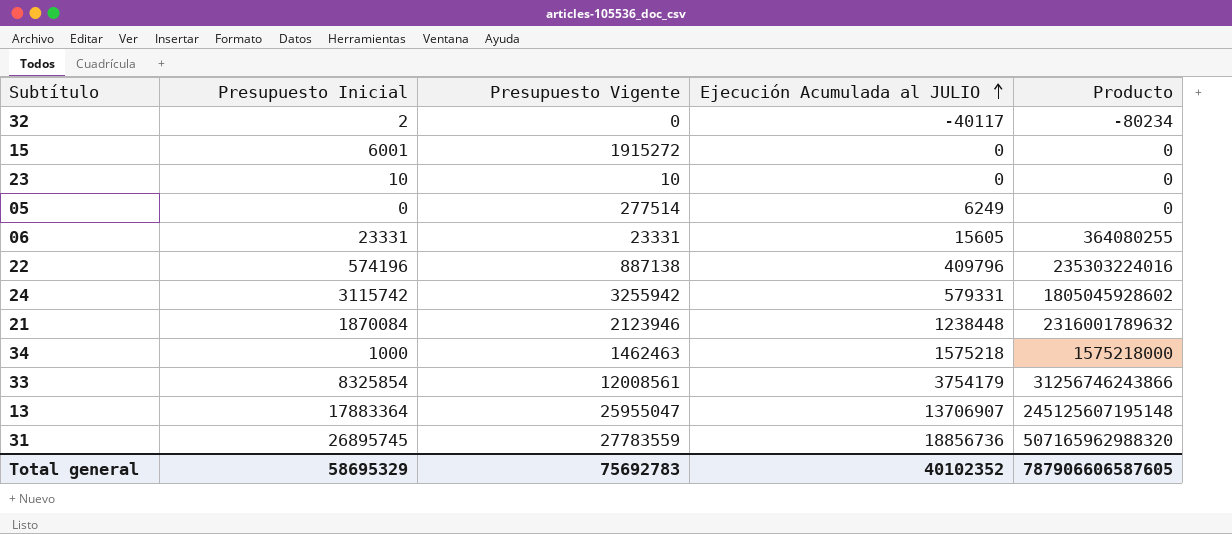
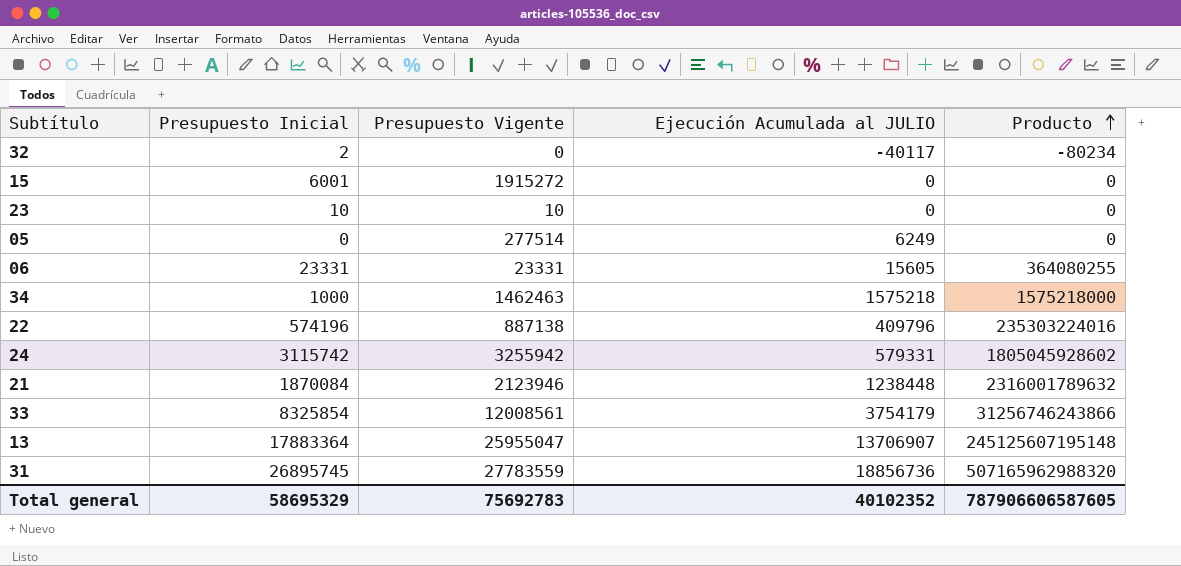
row order: Ejecución Acumulada al JULIO ascending -> Producto ascending

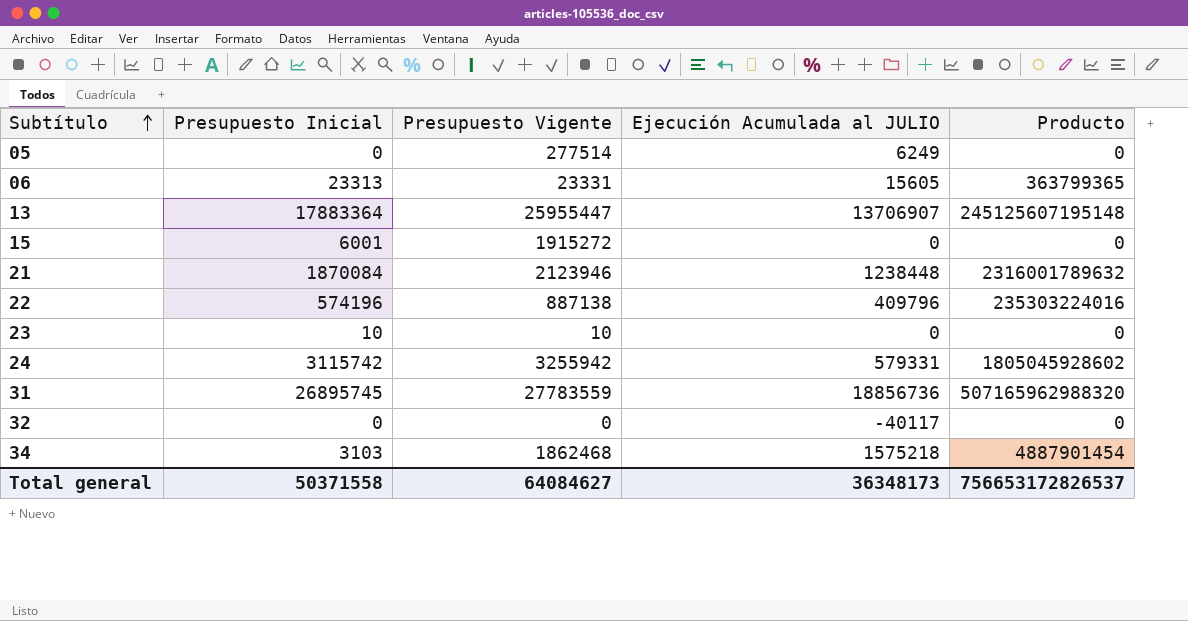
row order: Producto ascending -> Subtítulo ascending
row 33: 8325854 | 12008561 | 3754179 | 31256746243866 -> none
06 | Presupuesto Inicial: 23331 -> 23313
06 | Producto: 364080255 -> 363799365
13 | Presupuesto Vigente: 25955047 -> 25955447
32 | Presupuesto Inicial: 2 -> 0
32 | Producto: -80234 -> 0
34 | Presupuesto Inicial: 1000 -> 3103
34 | Presupuesto Vigente: 1462463 -> 1862468
34 | Producto: 1575218000 -> 4887901454
Total general | Presupuesto Inicial: 58695329 -> 50371558
Total general | Presupuesto Vigente: 75692783 -> 64084627
Total general | Ejecución Acumulada al JULIO: 40102352 -> 36348173
Total general | Producto: 787906606587605 -> 756653172826537

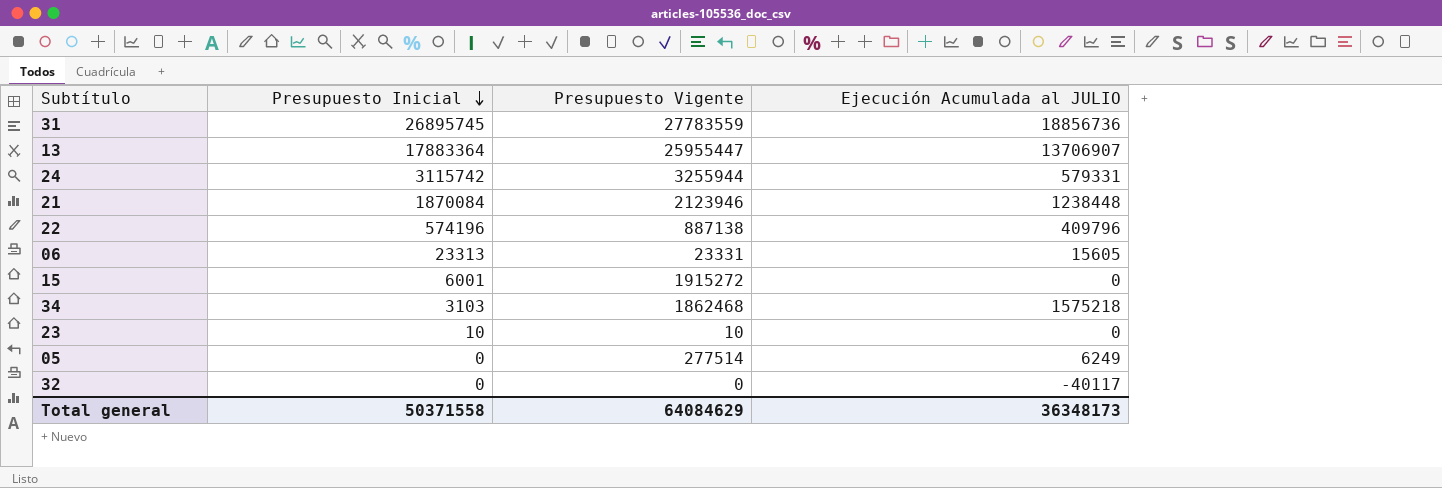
row order: Subtítulo ascending -> Presupuesto Inicial descending
column Producto | formula: [Presupuesto Inicial] * [Ejecución Acumulada al JULIO] -> none
24 | Presupuesto Vigente: 3255942 -> 3255944
Total general | Presupuesto Vigente: 64084627 -> 64084629

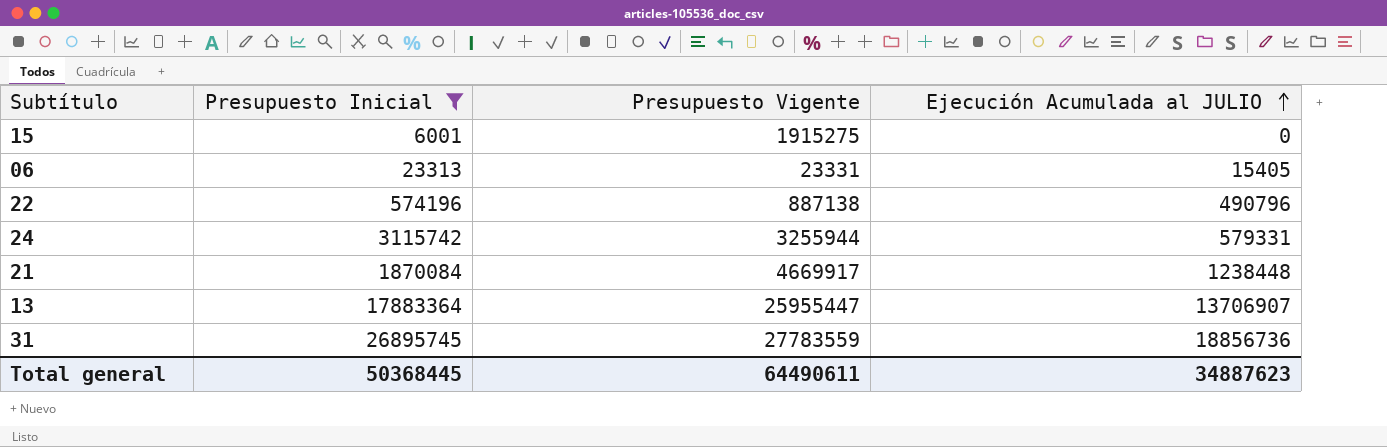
filter: none -> Presupuesto Inicial >= 6001
row order: Presupuesto Inicial descending -> Ejecución Acumulada al JULIO ascending
15 | Presupuesto Vigente: 1915272 -> 1915275
06 | Ejecución Acumulada al JULIO: 15605 -> 15405
22 | Ejecución Acumulada al JULIO: 409796 -> 490796
21 | Presupuesto Vigente: 2123946 -> 4669917
Total general | Presupuesto Inicial: 50371558 -> 50368445
Total general | Presupuesto Vigente: 64084629 -> 64490611
Total general | Ejecución Acumulada al JULIO: 36348173 -> 34887623

